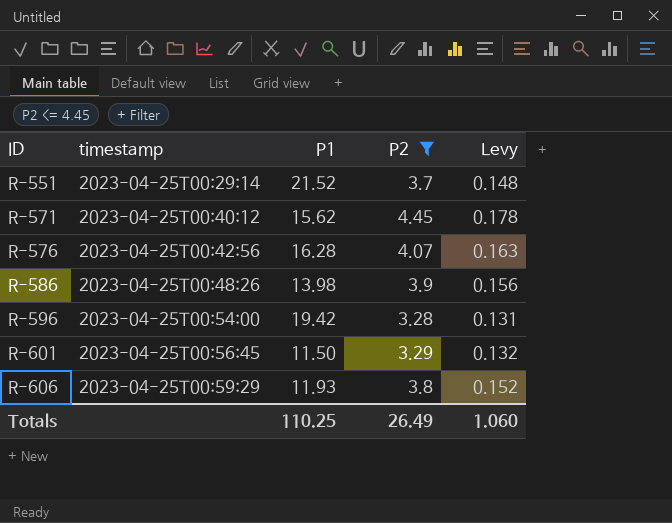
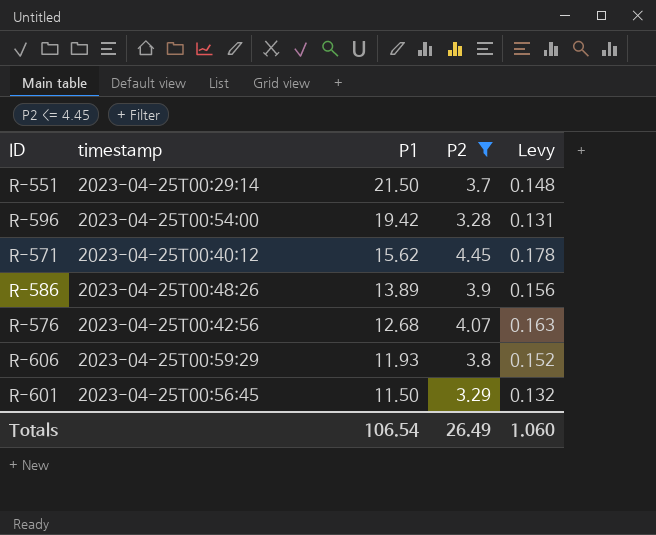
row order: ID ascending -> P1 descending
R-551 | P1: 21.52 -> 21.50
R-586 | P1: 13.98 -> 13.89
R-576 | P1: 16.28 -> 12.68
Totals | P1: 110.25 -> 106.54

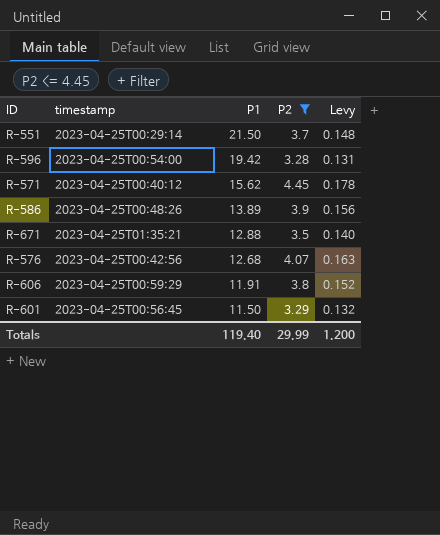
row R-671: none -> 2023-04-25T01:35:21 | 12.88 | 3.5 | 0.140
R-606 | P1: 11.93 -> 11.91
Totals | P1: 106.54 -> 119.40
Totals | P2: 26.49 -> 29.99
Totals | Levy: 1.060 -> 1.200

